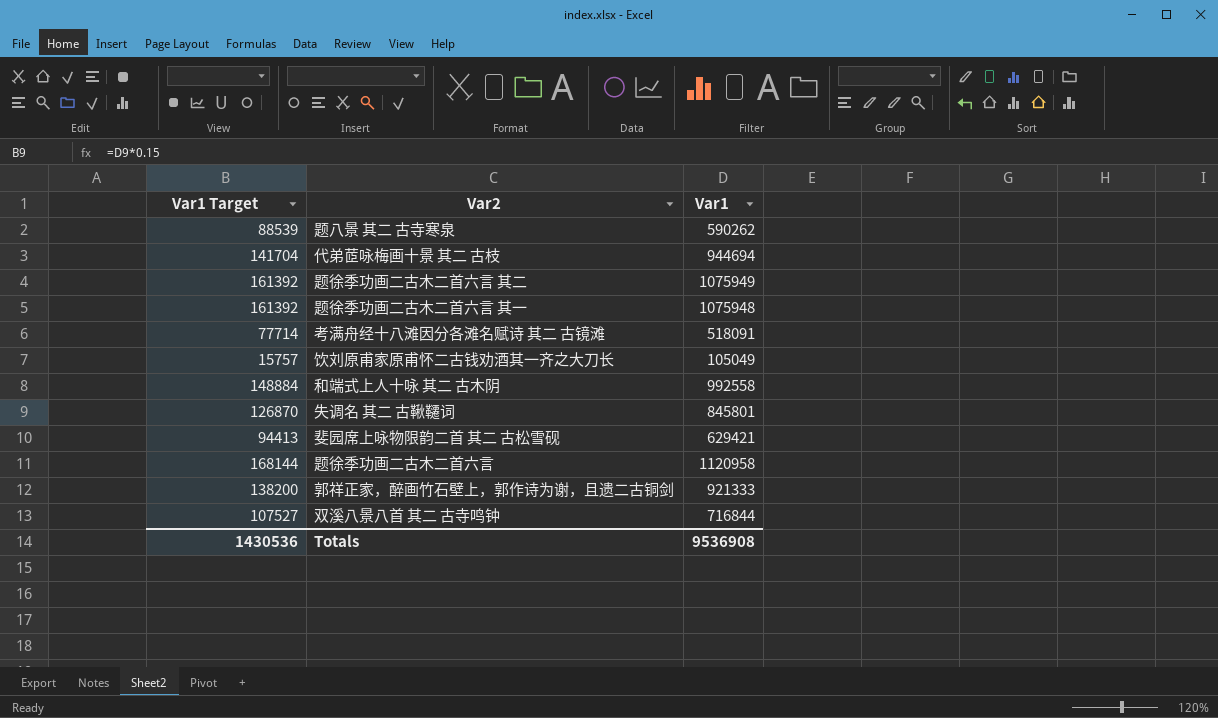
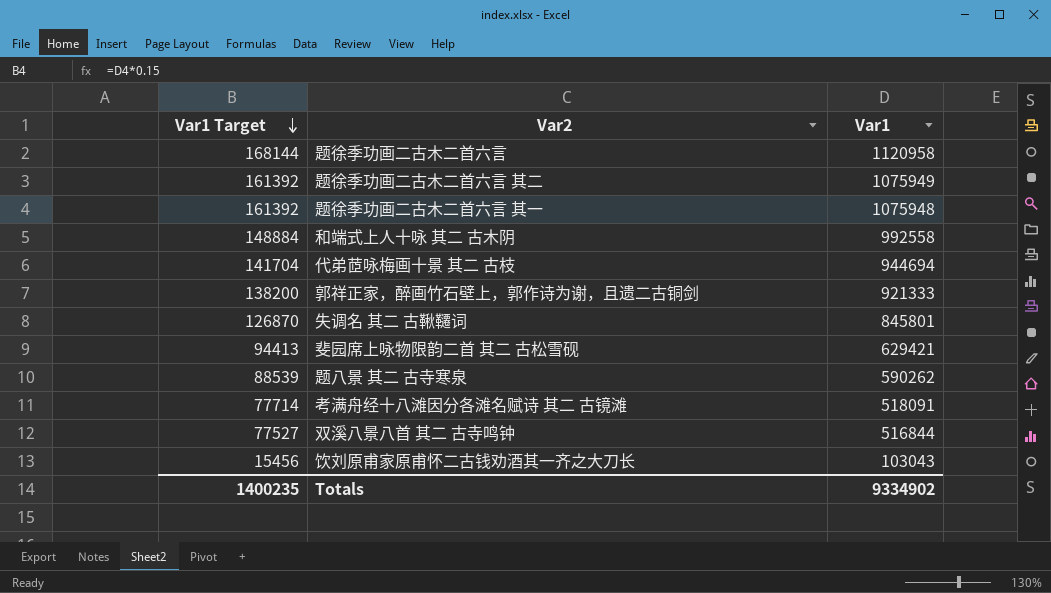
row order: none -> Var1 Target descending
双溪八景八首 其二 古寺鸣钟 | Var1 Target: 107527 -> 77527
双溪八景八首 其二 古寺鸣钟 | Var1: 716844 -> 516844
饮刘原甫家原甫怀二古钱劝酒其一齐之大刀长 | Var1 Target: 15757 -> 15456
饮刘原甫家原甫怀二古钱劝酒其一齐之大刀长 | Var1: 105049 -> 103043
Totals | Var1 Target: 1430536 -> 1400235
Totals | Var1: 9536908 -> 9334902

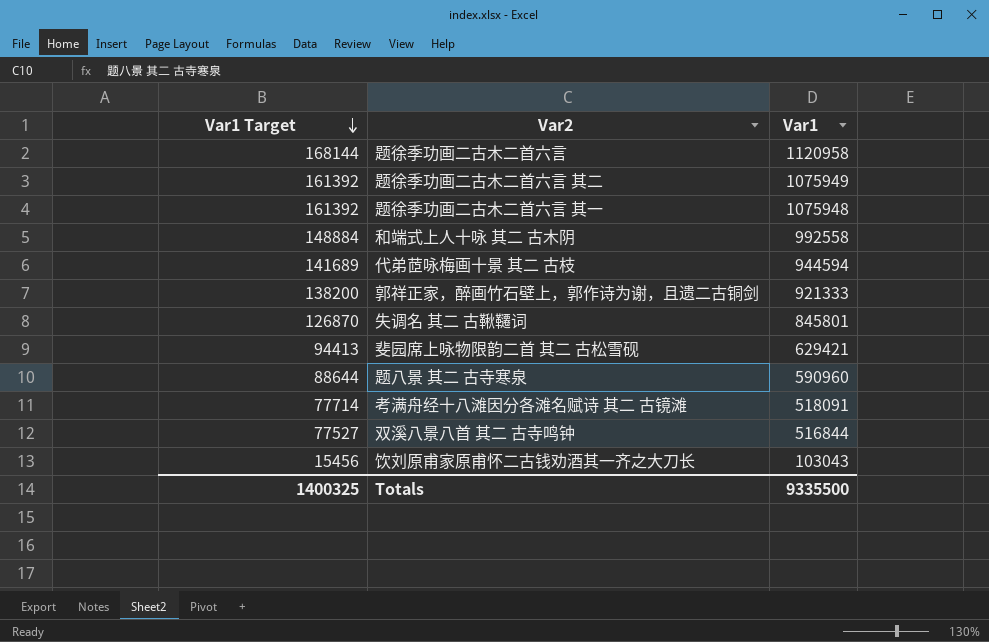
代弟茝咏梅画十景 其二 古枝 | Var1 Target: 141704 -> 141689
代弟茝咏梅画十景 其二 古枝 | Var1: 944694 -> 944594
题八景 其二 古寺寒泉 | Var1 Target: 88539 -> 88644
题八景 其二 古寺寒泉 | Var1: 590262 -> 590960
Totals | Var1 Target: 1400235 -> 1400325
Totals | Var1: 9334902 -> 9335500

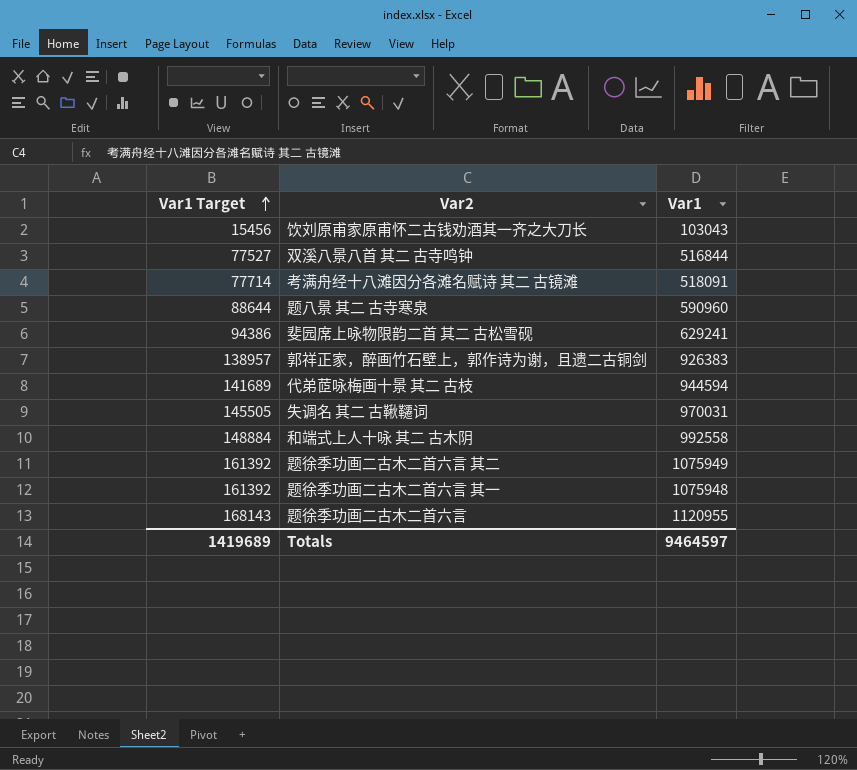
row order: Var1 Target descending -> Var1 Target ascending
斐园席上咏物限韵二首 其二 古松雪砚 | Var1 Target: 94413 -> 94386
斐园席上咏物限韵二首 其二 古松雪砚 | Var1: 629421 -> 629241
郭祥正家，醉画竹石壁上，郭作诗为谢，且遗二古铜剑 | Var1 Target: 138200 -> 138957
郭祥正家，醉画竹石壁上，郭作诗为谢，且遗二古铜剑 | Var1: 921333 -> 926383
失调名 其二 古鞦韆词 | Var1 Target: 126870 -> 145505
失调名 其二 古鞦韆词 | Var1: 845801 -> 970031
题徐季功画二古木二首六言 | Var1 Target: 168144 -> 168143
题徐季功画二古木二首六言 | Var1: 1120958 -> 1120955
Totals | Var1 Target: 1400325 -> 1419689
Totals | Var1: 9335500 -> 9464597

